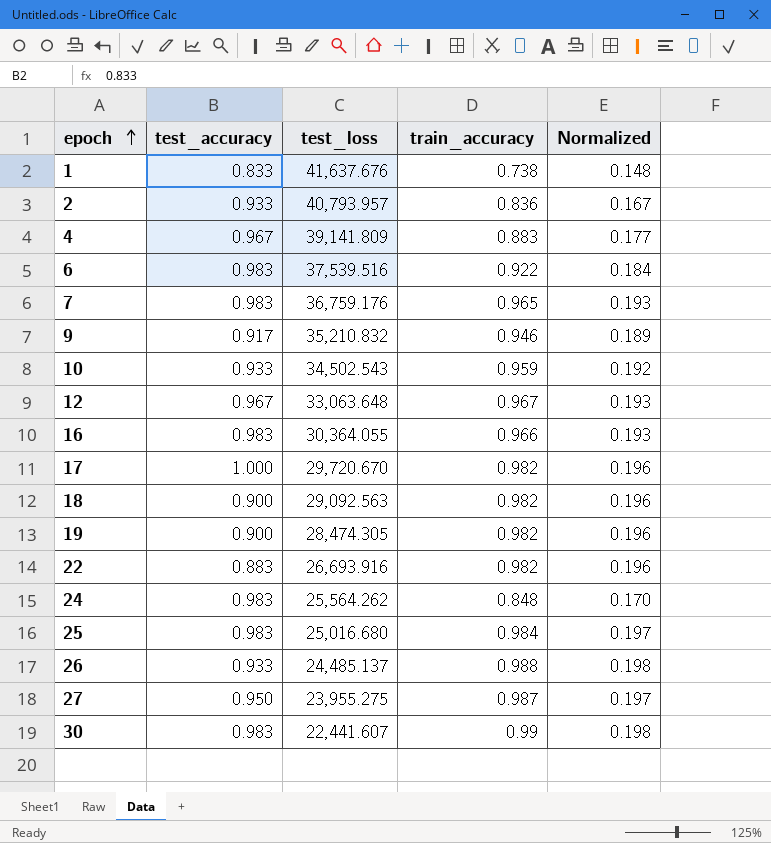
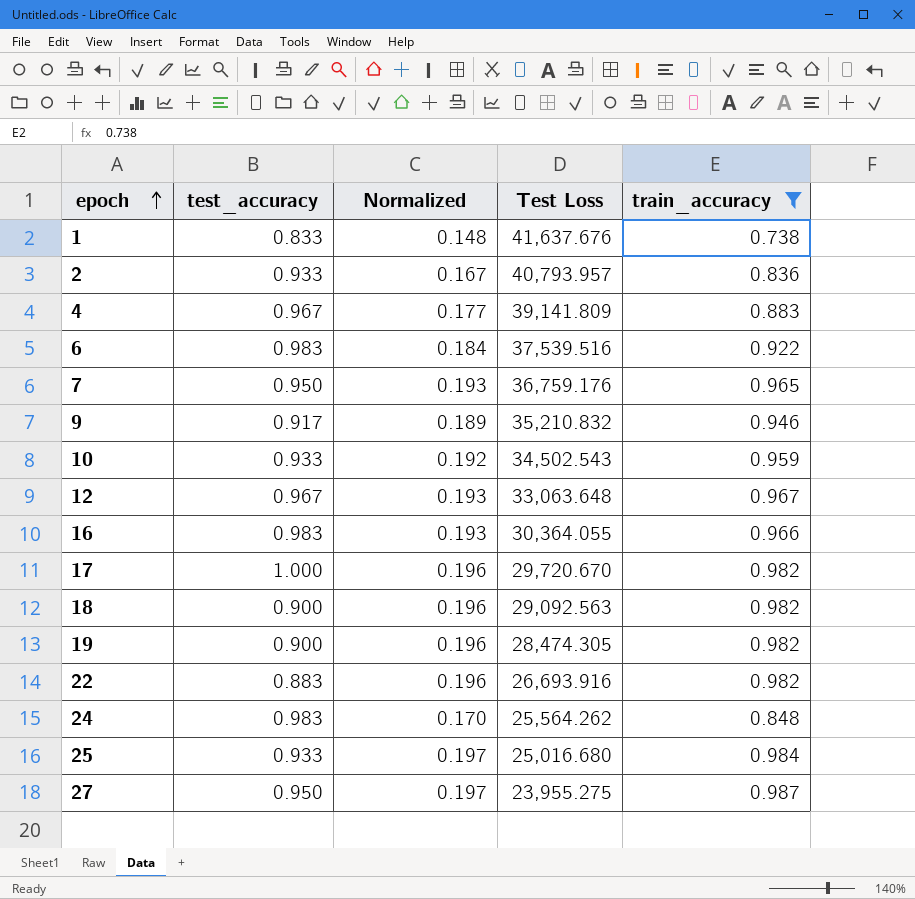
filter: none -> train_accuracy <= 0.987
column Normalized | position: 5 -> 3
column name: test_loss -> Test Loss
7 | test_accuracy: 0.983 -> 0.950
25 | test_accuracy: 0.983 -> 0.933

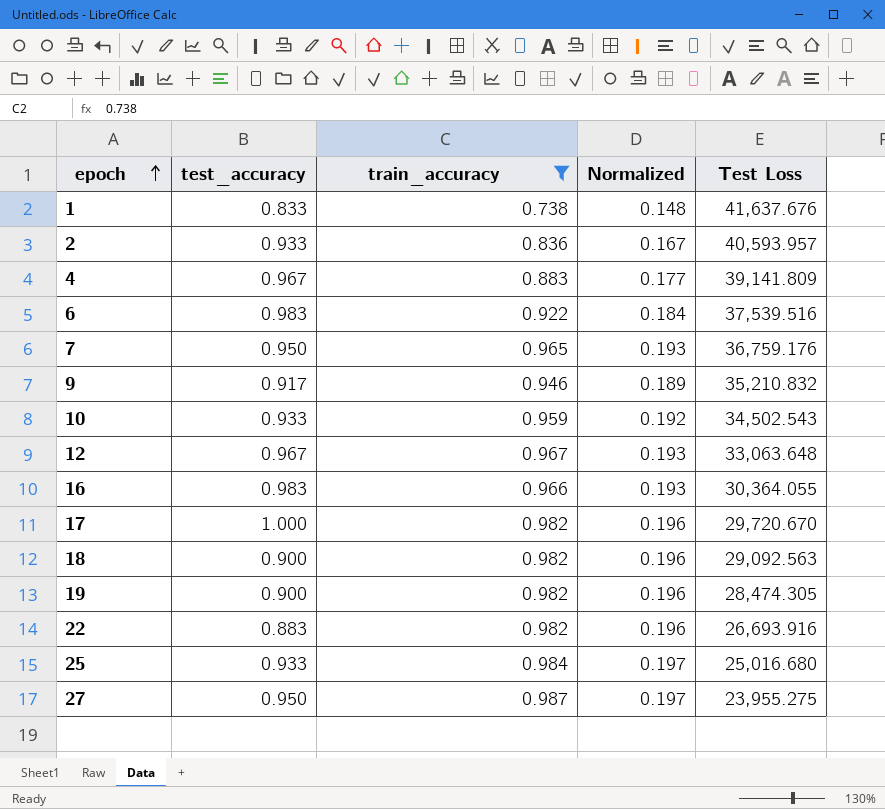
column train_accuracy | position: 5 -> 3
row 24: 0.983 | 0.170 | 25,564.262 | 0.848 -> none
2 | Test Loss: 40,793.957 -> 40,593.957

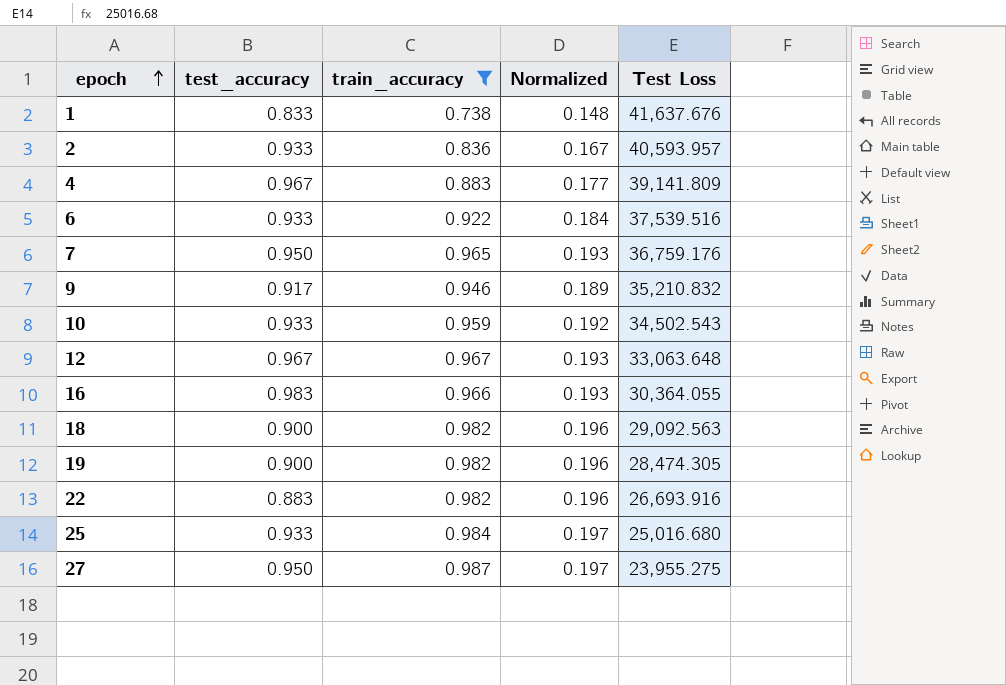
row 17: 1.000 | 0.982 | 0.196 | 29,720.670 -> none
6 | test_accuracy: 0.983 -> 0.933

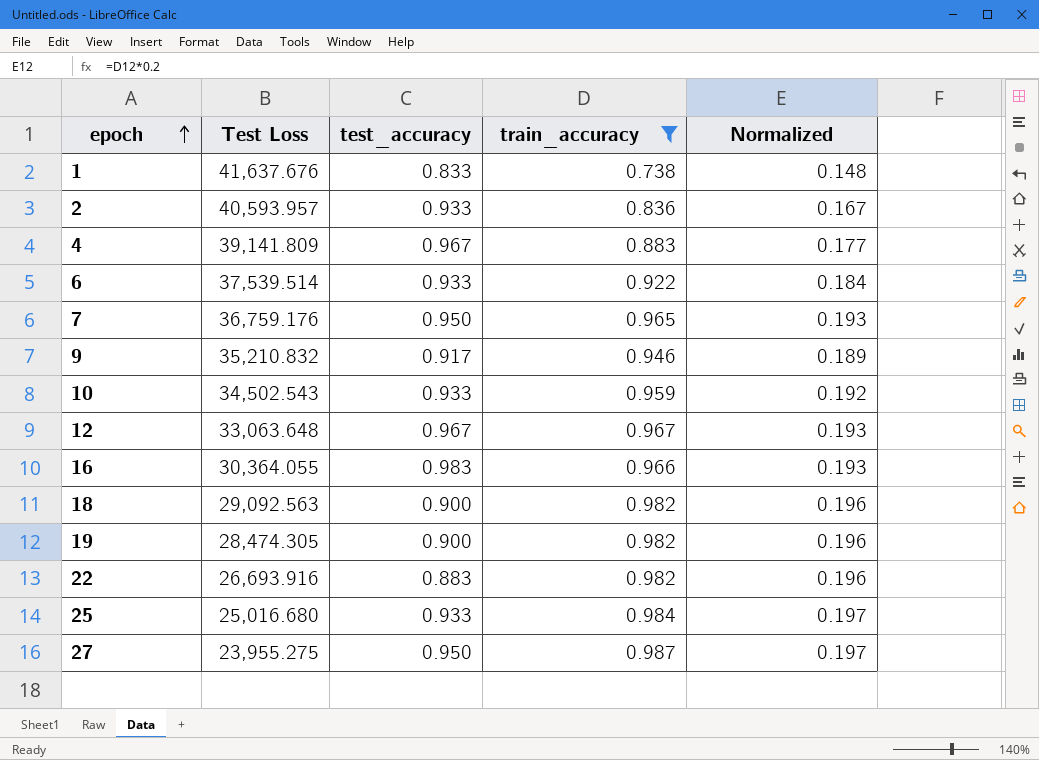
column Test Loss | position: 5 -> 2
6 | Test Loss: 37,539.516 -> 37,539.514

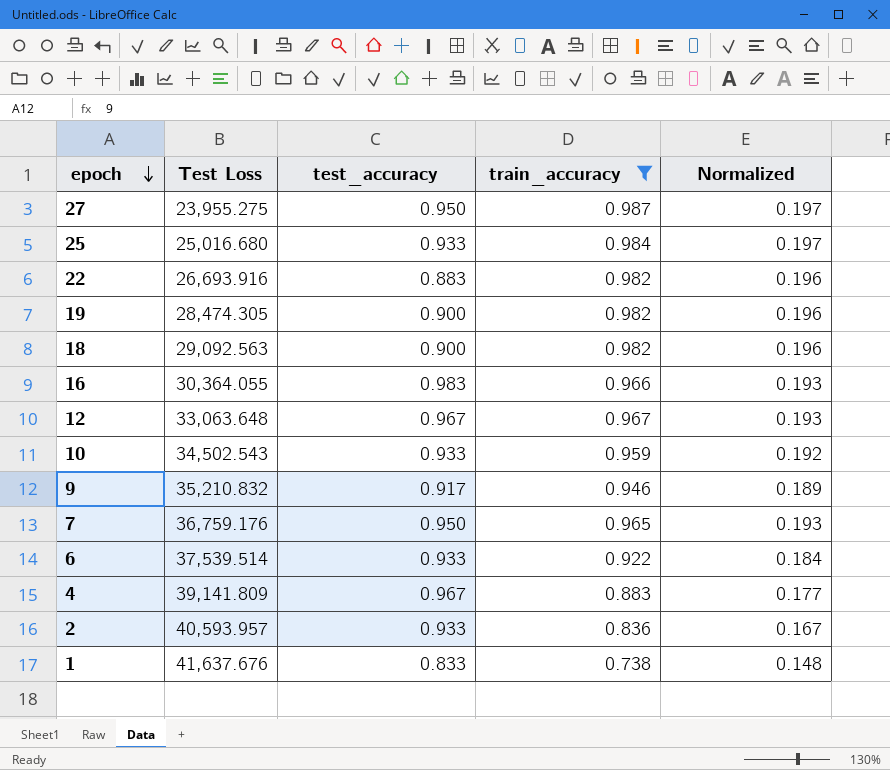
row order: epoch ascending -> epoch descending

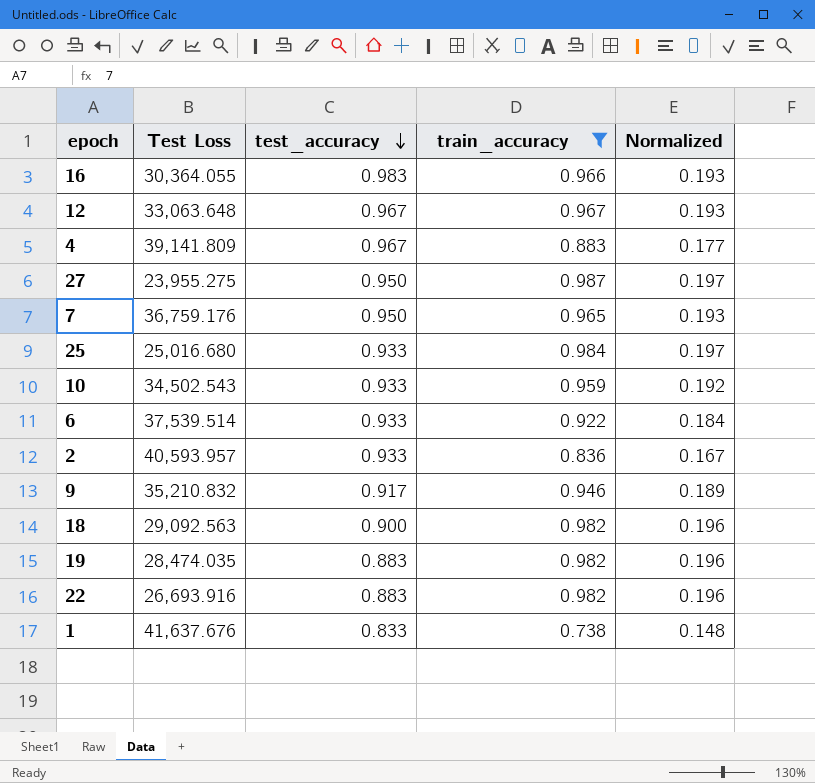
row order: epoch descending -> test_accuracy descending
19 | Test Loss: 28,474.305 -> 28,474.035
19 | test_accuracy: 0.900 -> 0.883

